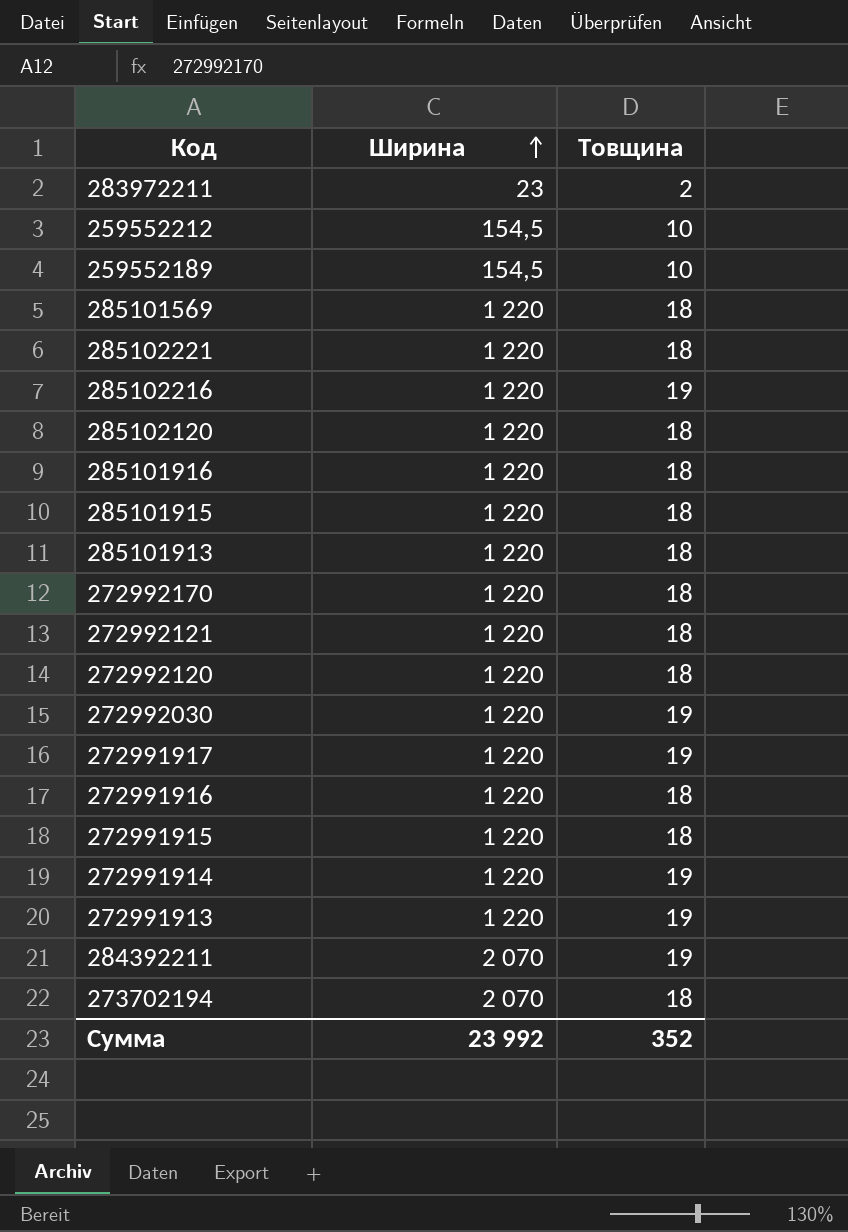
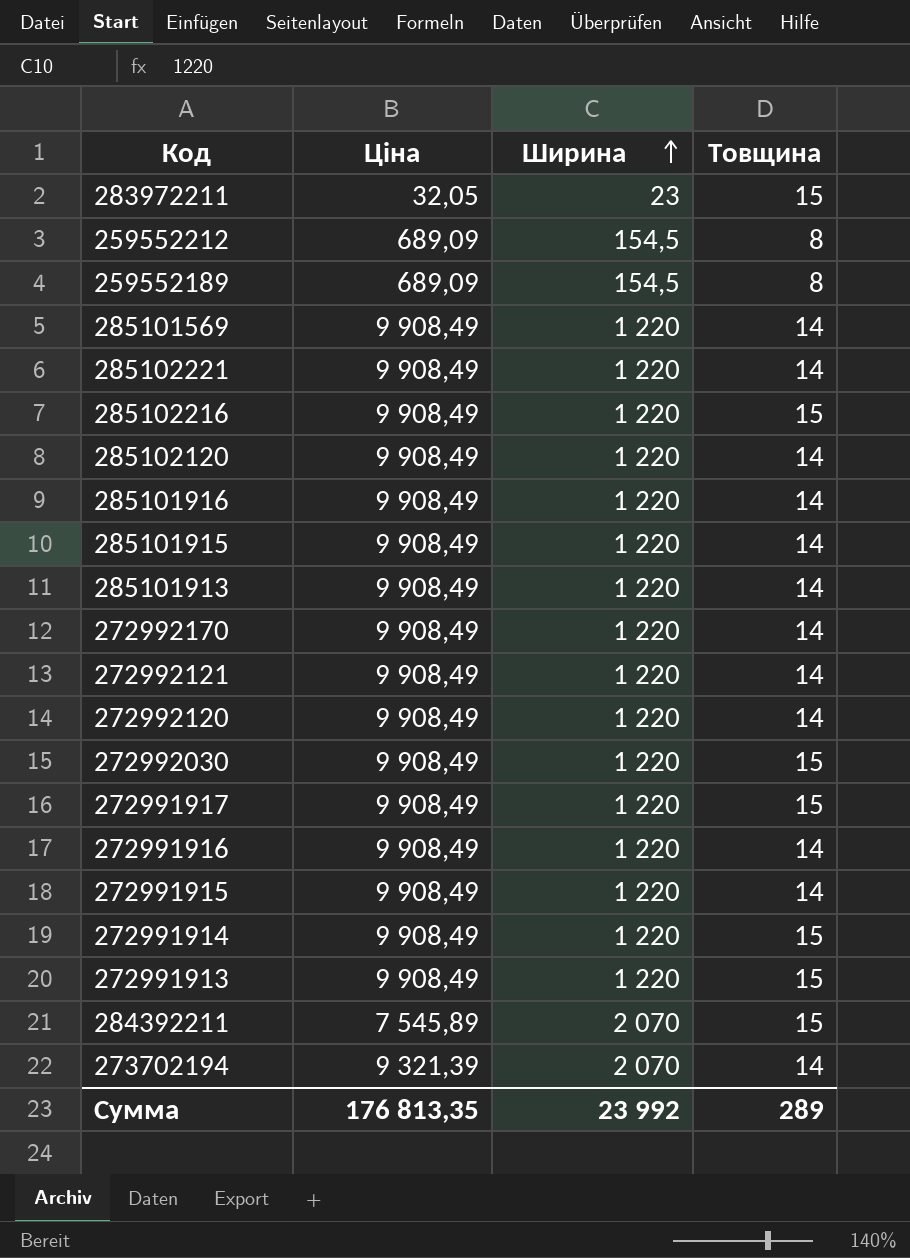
column Ціна | position: none -> 2
283972211 | Товщина: 2 -> 15
259552212 | Товщина: 10 -> 8
259552189 | Товщина: 10 -> 8
285101569 | Товщина: 18 -> 14
285102221 | Товщина: 18 -> 14
285102216 | Товщина: 19 -> 15
285102120 | Товщина: 18 -> 14
285101916 | Товщина: 18 -> 14
285101915 | Товщина: 18 -> 14
285101913 | Товщина: 18 -> 14
272992170 | Товщина: 18 -> 14
272992121 | Товщина: 18 -> 14
272992120 | Товщина: 18 -> 14
272992030 | Товщина: 19 -> 15
272991917 | Товщина: 19 -> 15
272991916 | Товщина: 18 -> 14
272991915 | Товщина: 18 -> 14
272991914 | Товщина: 19 -> 15
272991913 | Товщина: 19 -> 15
284392211 | Товщина: 19 -> 15
273702194 | Товщина: 18 -> 14
Сумма | Товщина: 352 -> 289

